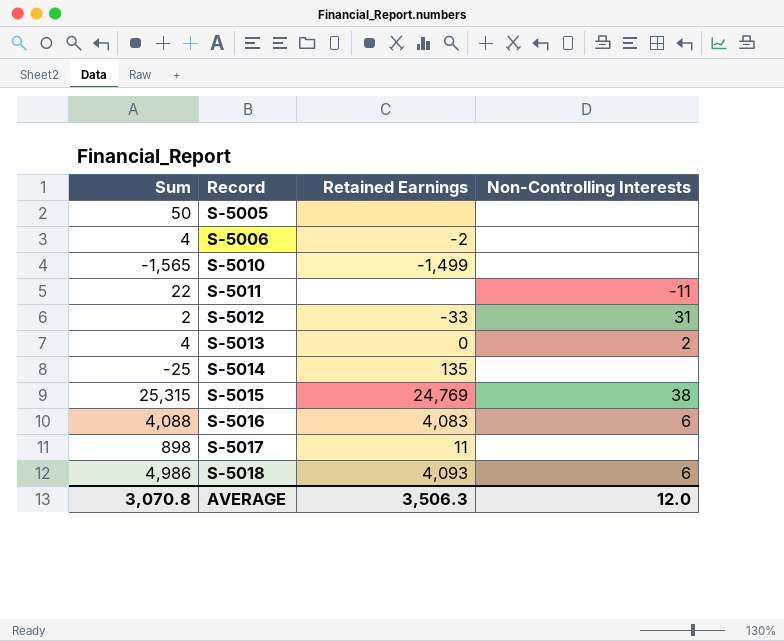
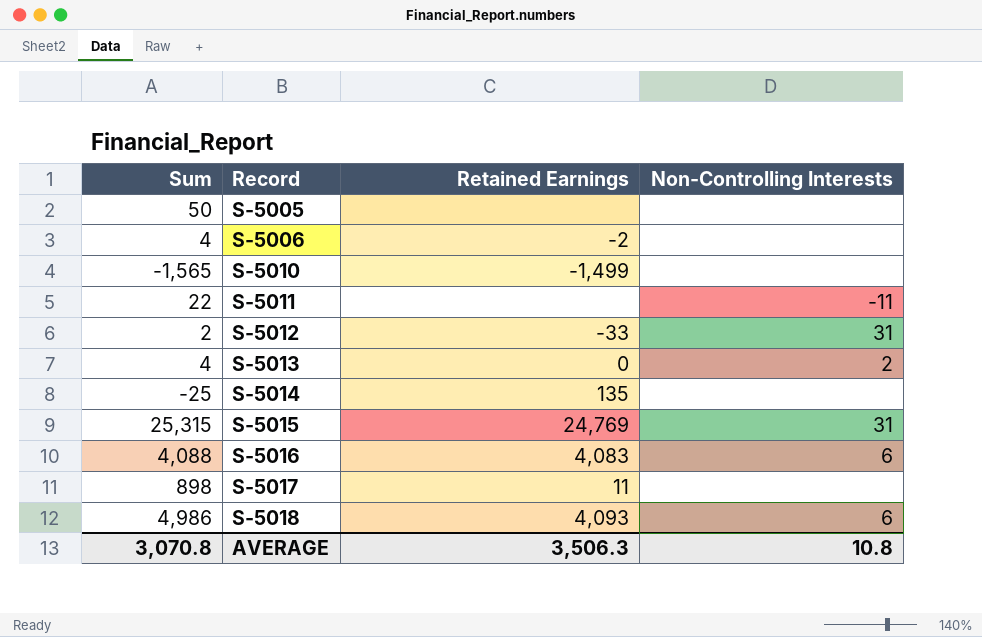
S-5015 | Non-Controlling Interests: 38 -> 31
AVERAGE | Non-Controlling Interests: 12.0 -> 10.8

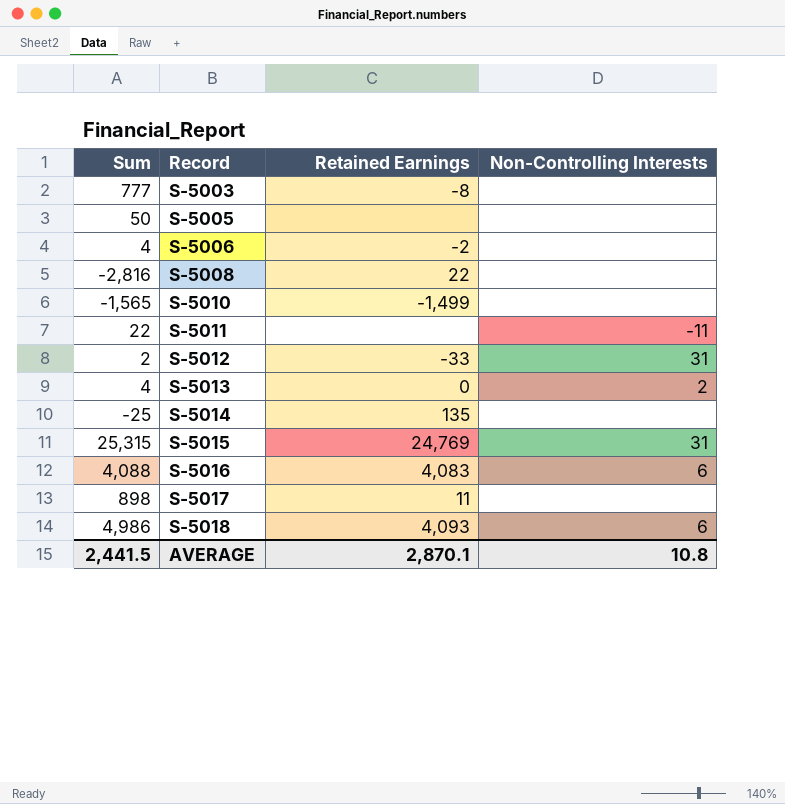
row S-5003: none -> 777 | -8 | none
row S-5008: none -> -2,816 | 22 | none
AVERAGE | Sum: 3,070.8 -> 2,441.5
AVERAGE | Retained Earnings: 3,506.3 -> 2,870.1

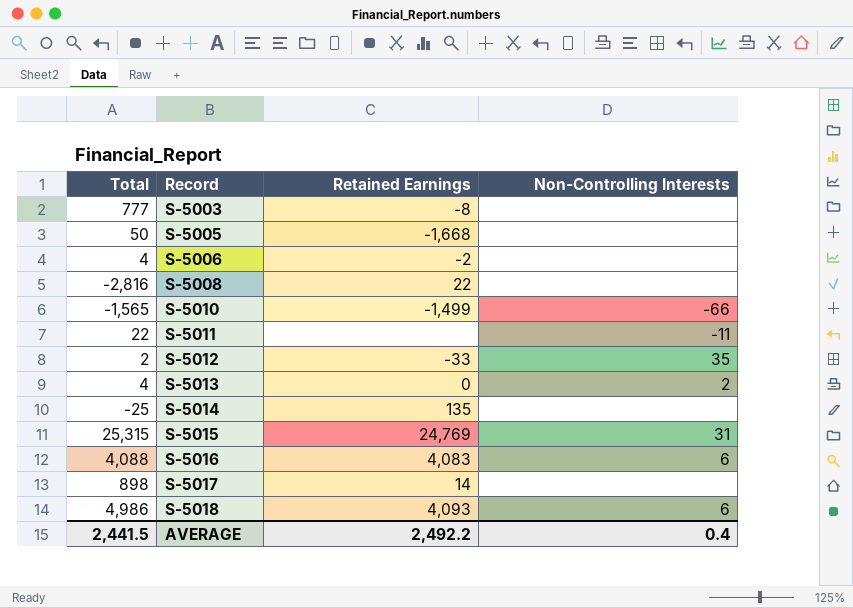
column name: Sum -> Total
S-5005 | Retained Earnings: none -> -1,668
S-5010 | Non-Controlling Interests: none -> -66
S-5012 | Non-Controlling Interests: 31 -> 35
S-5017 | Retained Earnings: 11 -> 14
AVERAGE | Retained Earnings: 2,870.1 -> 2,492.2
AVERAGE | Non-Controlling Interests: 10.8 -> 0.4

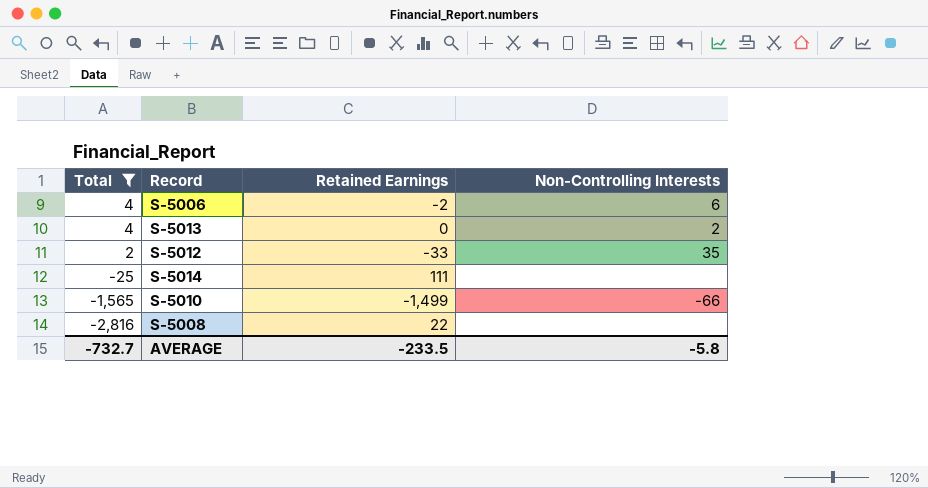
filter: none -> Total <= 4
row order: Record ascending -> Total descending
S-5006 | Non-Controlling Interests: none -> 6
S-5014 | Retained Earnings: 135 -> 111
AVERAGE | Total: 2,441.5 -> -732.7
AVERAGE | Retained Earnings: 2,492.2 -> -233.5
AVERAGE | Non-Controlling Interests: 0.4 -> -5.8

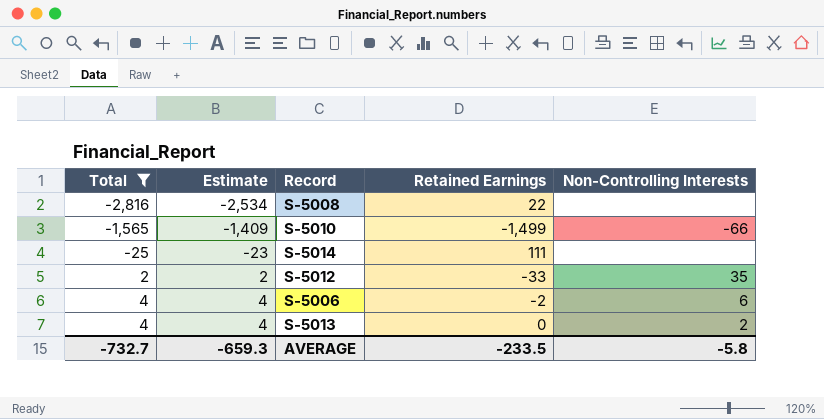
row order: Total descending -> Total ascending
column Estimate | formula: none -> [Total] * 0.9

